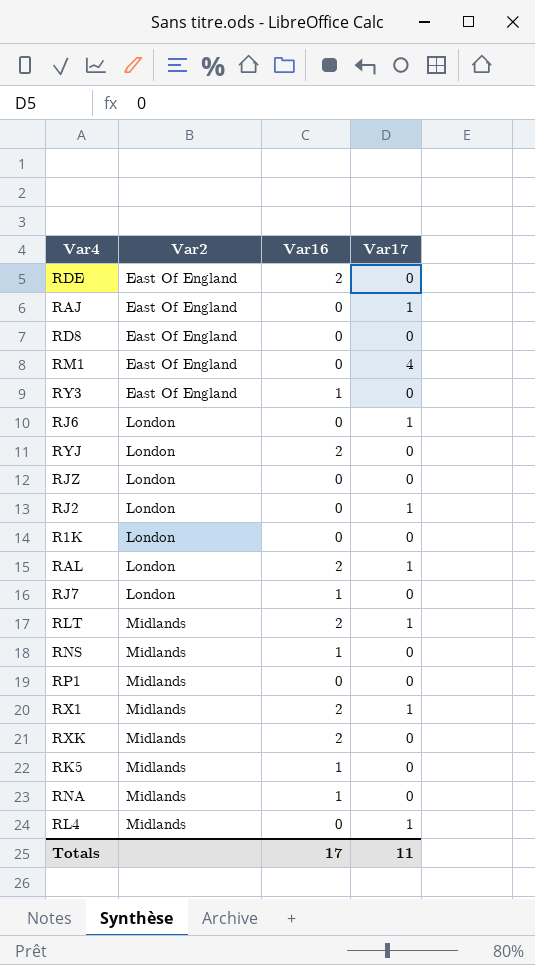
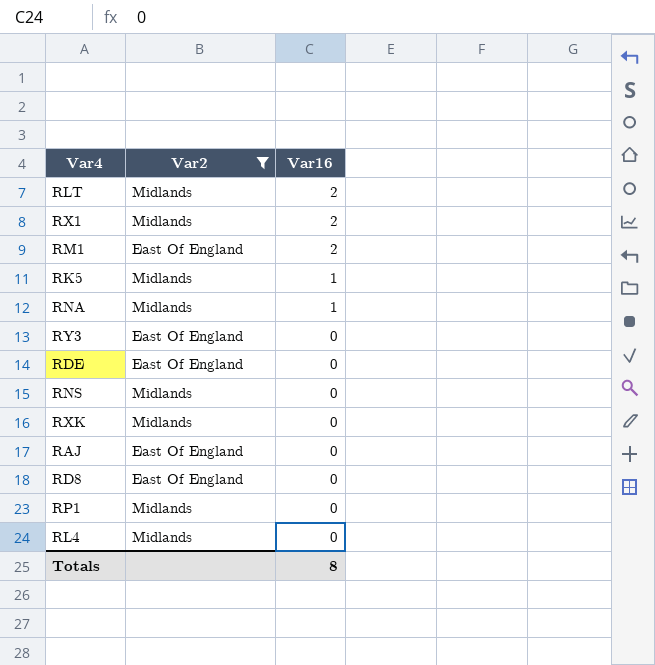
filter: none -> Var2 != London
row order: Var2 ascending -> Var16 descending
column Var17 | position: 4 -> none
RM1 | Var16: 0 -> 2
RY3 | Var16: 1 -> 0
RDE | Var16: 2 -> 0
RNS | Var16: 1 -> 0
RXK | Var16: 2 -> 0
Totals | Var16: 17 -> 8

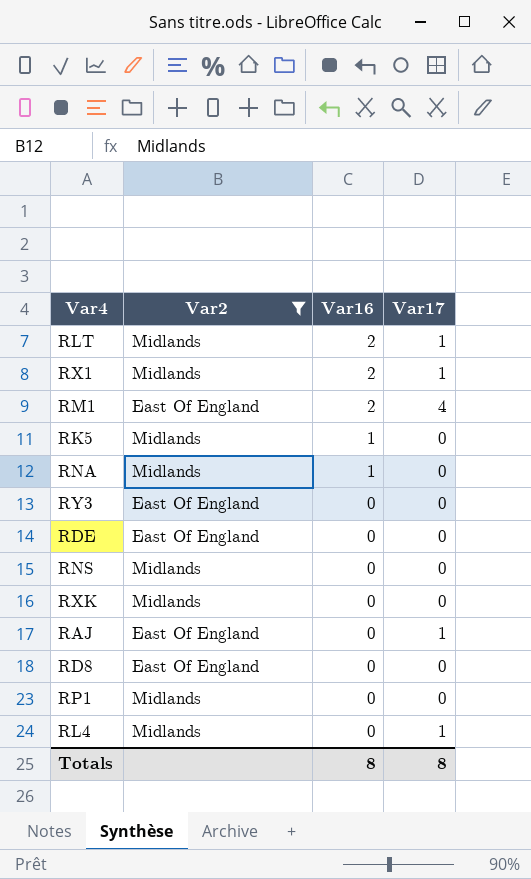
column Var17 | position: none -> 4

